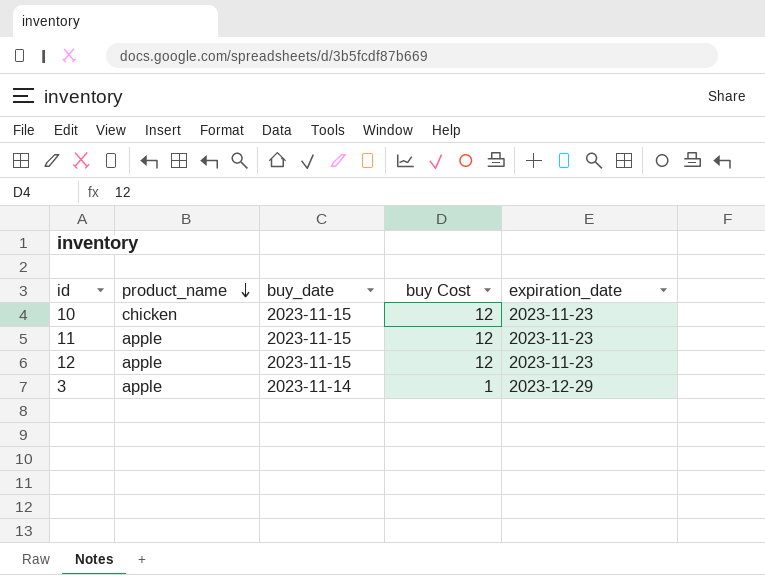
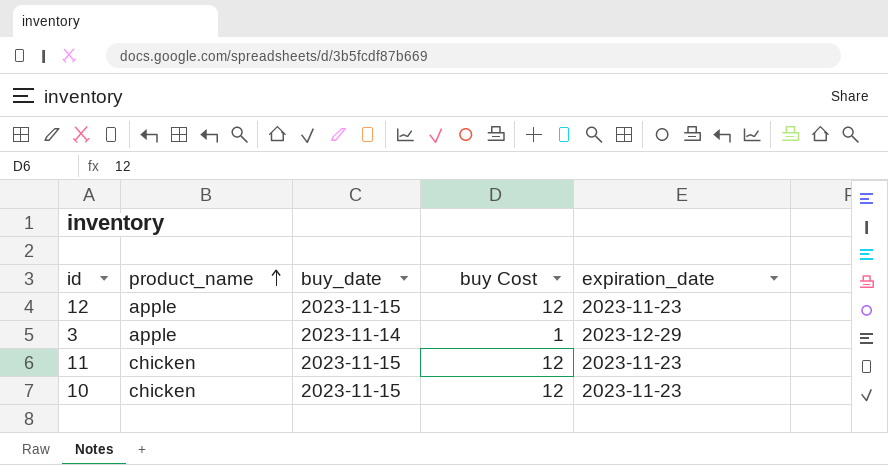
row order: product_name descending -> product_name ascending
11 | product_name: apple -> chicken

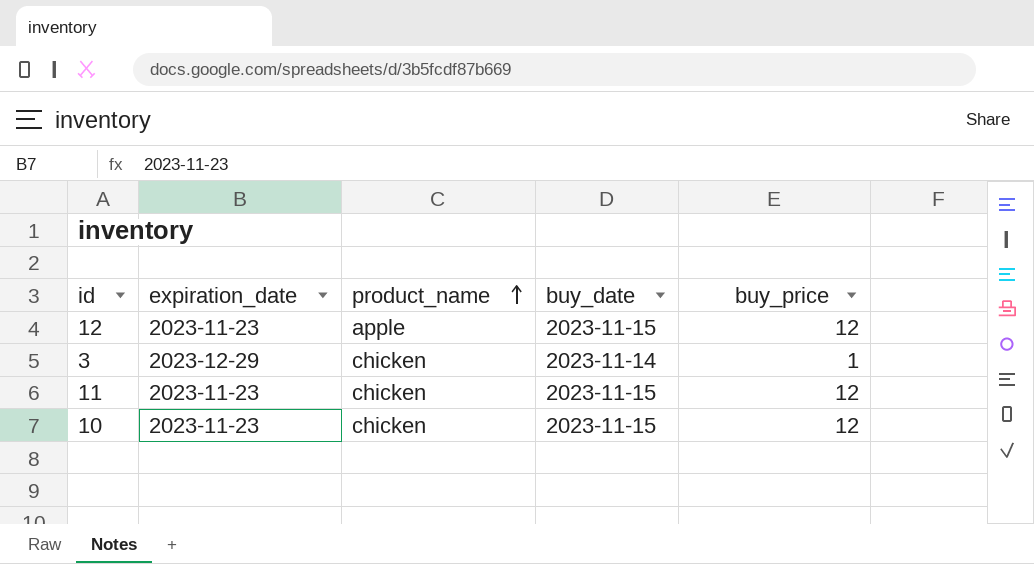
column expiration_date | position: 5 -> 2
column name: buy Cost -> buy_price
3 | product_name: apple -> chicken

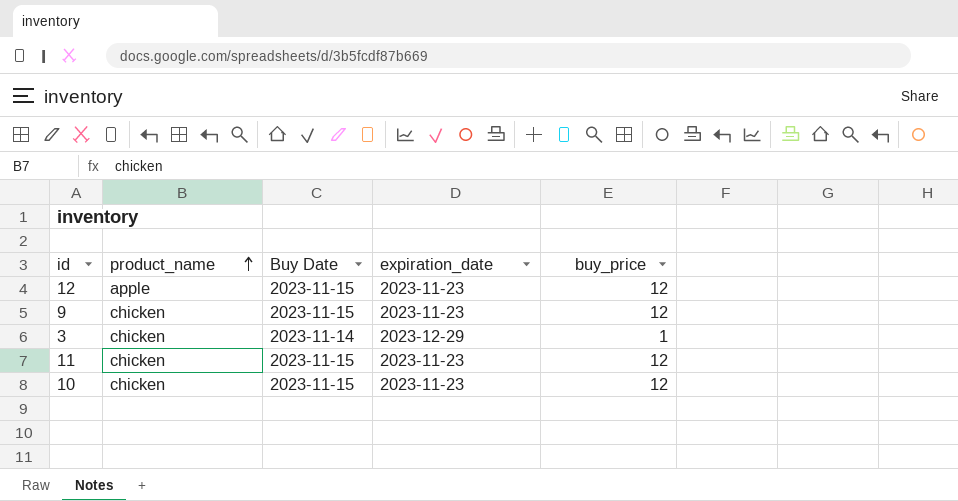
column name: buy_date -> Buy Date
column expiration_date | position: 2 -> 4
row 9: none -> chicken | 2023-11-15 | 2023-11-23 | 12

